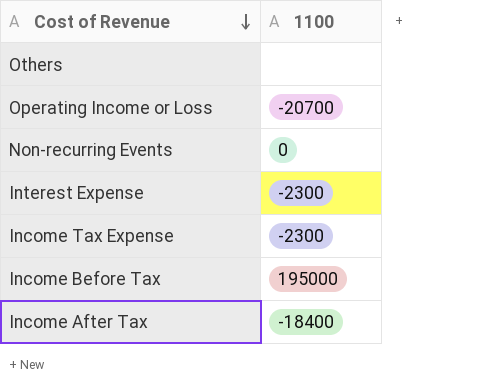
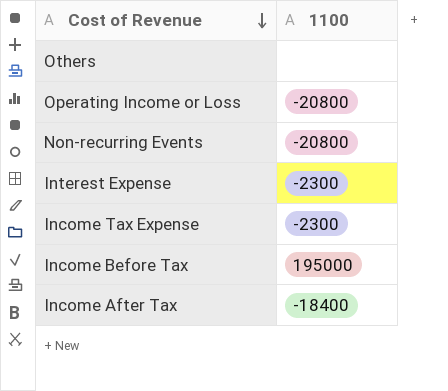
Operating Income or Loss | 1100: -20700 -> -20800
Non-recurring Events | 1100: 0 -> -20800

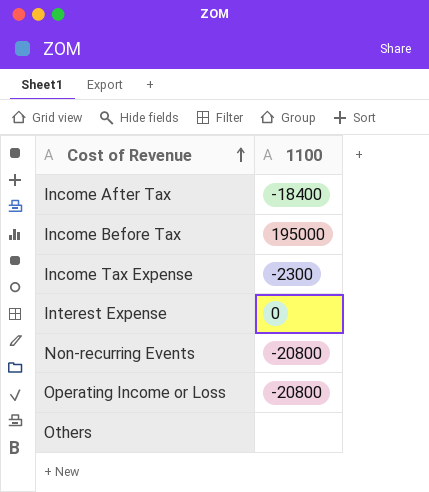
row order: Cost of Revenue descending -> Cost of Revenue ascending
Interest Expense | 1100: -2300 -> 0

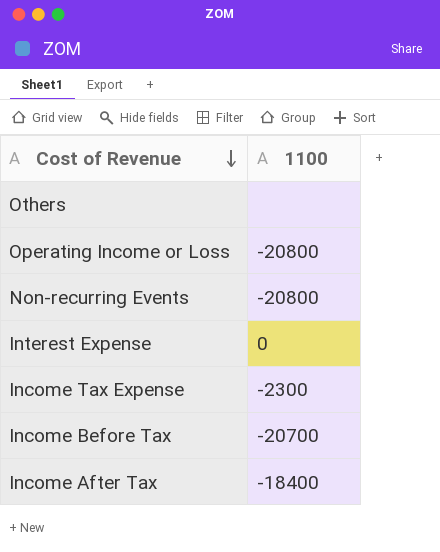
row order: Cost of Revenue ascending -> Cost of Revenue descending
Income Before Tax | 1100: 195000 -> -20700

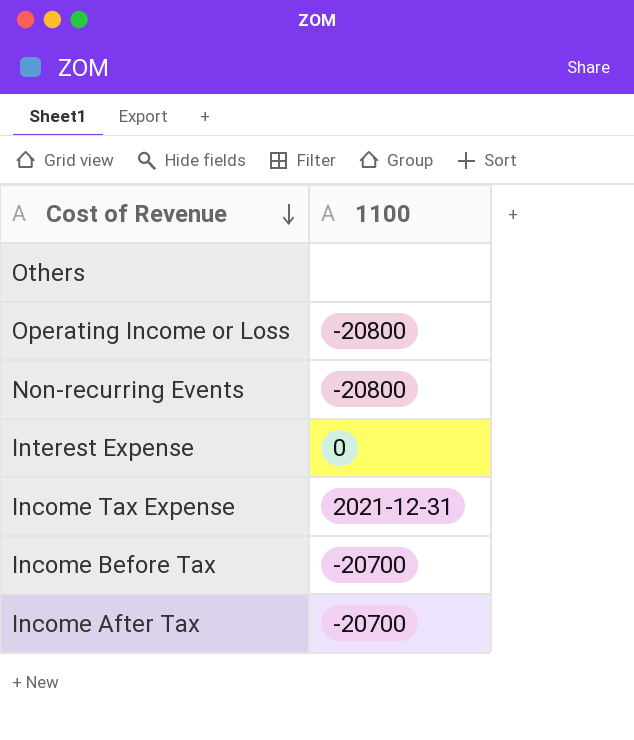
Income Tax Expense | 1100: -2300 -> 2021-12-31
Income After Tax | 1100: -18400 -> -20700

